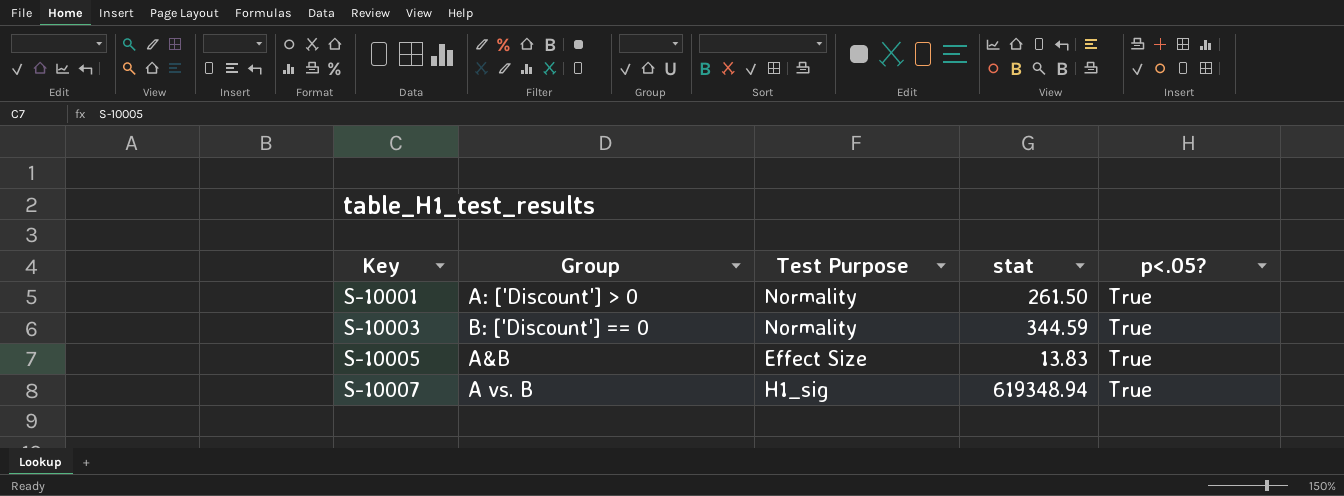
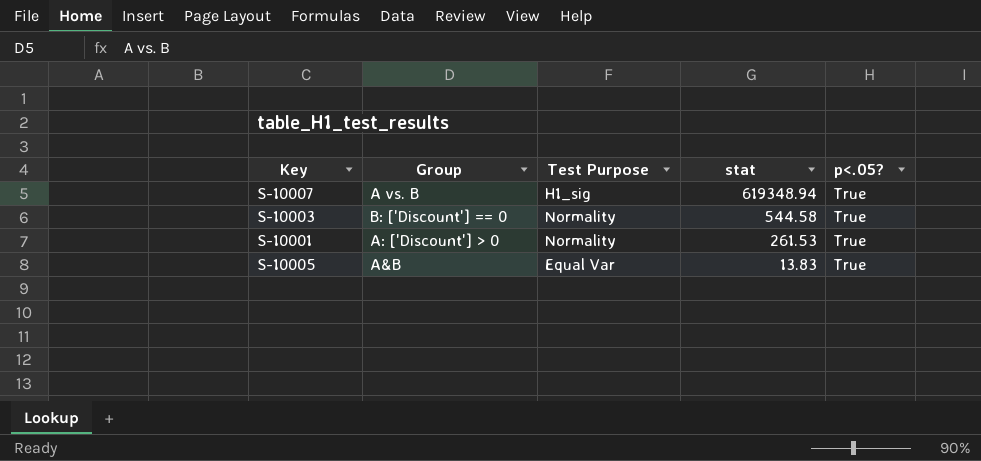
row order: Key ascending -> stat descending
S-10003 | stat: 344.59 -> 544.58
S-10001 | stat: 261.50 -> 261.53
S-10005 | Test Purpose: Effect Size -> Equal Var

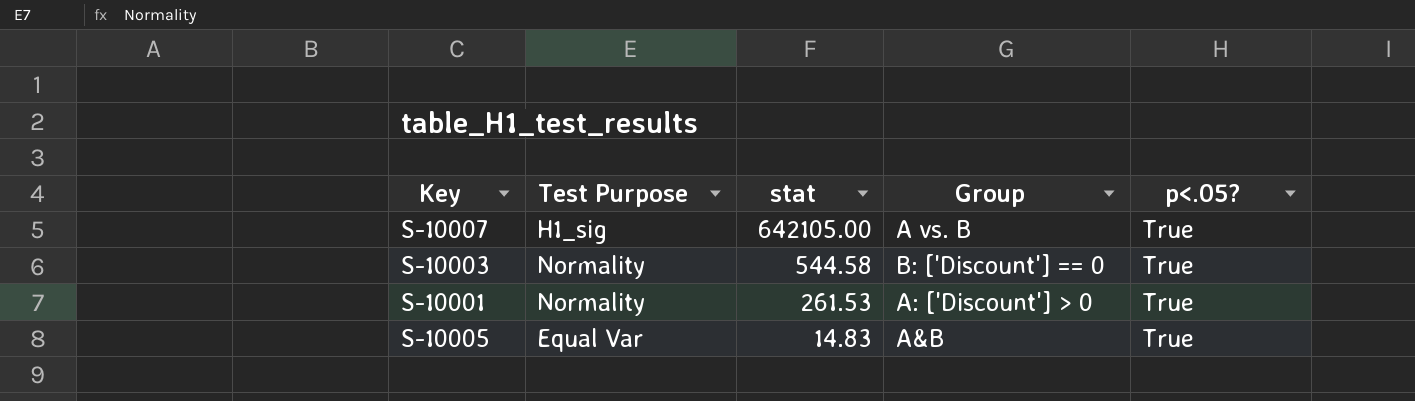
column Group | position: 2 -> 4
S-10007 | stat: 619348.94 -> 642105.00
S-10005 | stat: 13.83 -> 14.83

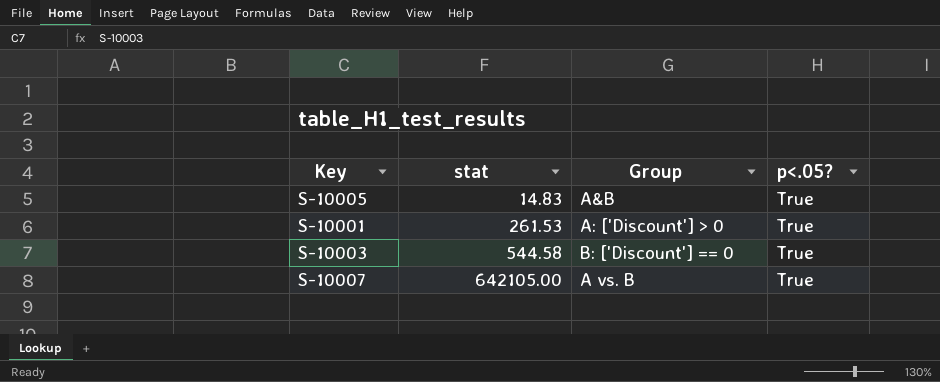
row order: stat descending -> stat ascending
column Test Purpose | position: 2 -> none

